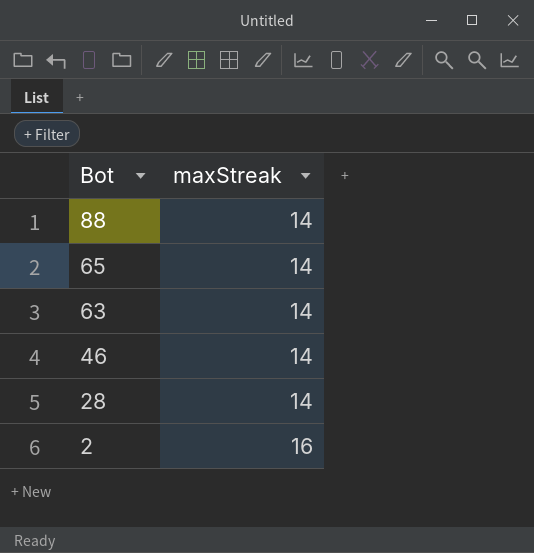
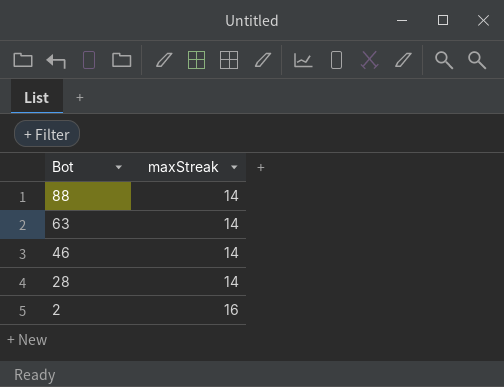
row 65: 14 -> none

